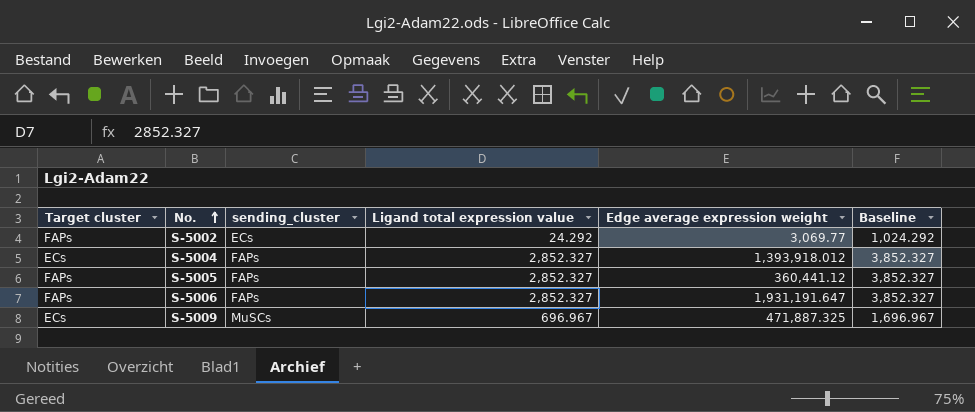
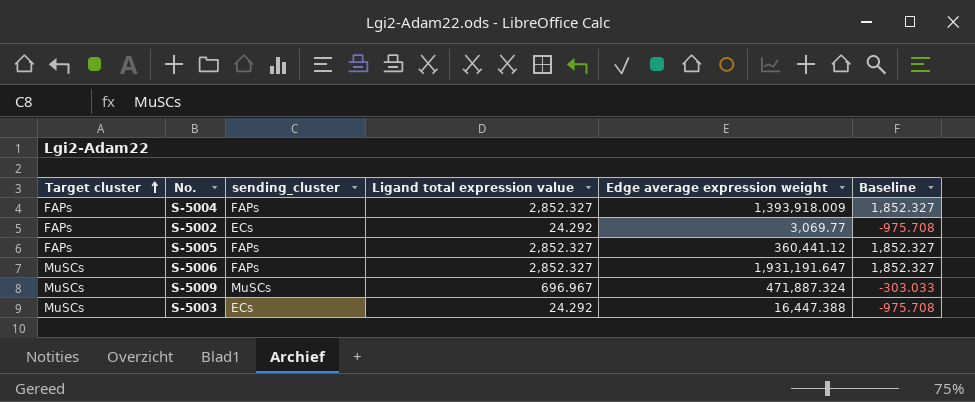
row order: No. ascending -> Target cluster ascending
column Baseline | formula: [Ligand total expression value] + 1000 -> [Ligand total expression value] - 1000
S-5004 | Target cluster: ECs -> FAPs
S-5004 | Edge average expression weight: 1,393,918.012 -> 1,393,918.009
S-5006 | Target cluster: FAPs -> MuSCs
S-5009 | Target cluster: ECs -> MuSCs
S-5009 | Edge average expression weight: 471,887.325 -> 471,887.324
row S-5003: none -> MuSCs | ECs | 24.292 | 16,447.388 | -975.708

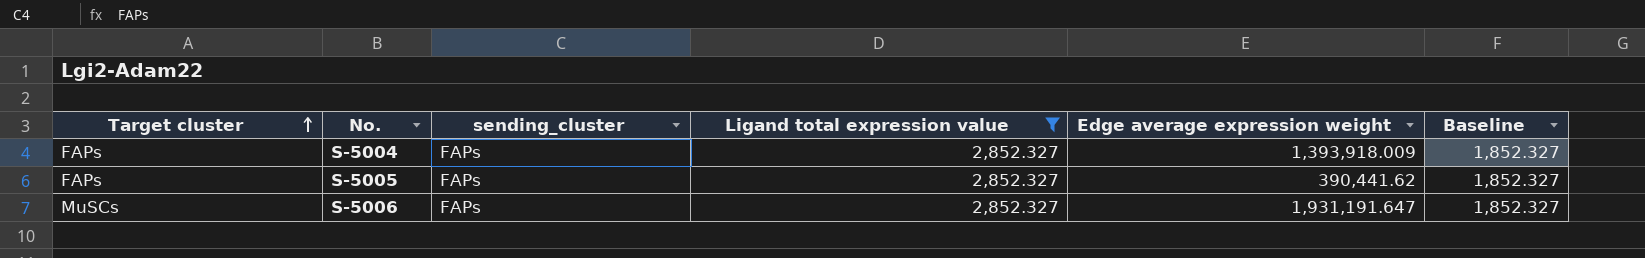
filter: none -> Ligand total expression value = 2,852.327
S-5005 | Edge average expression weight: 360,441.12 -> 390,441.62

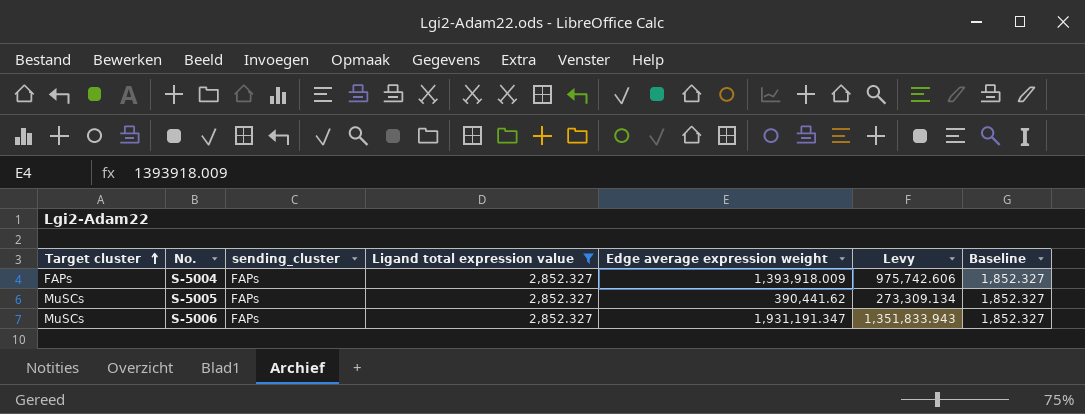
column Levy | formula: none -> [Edge average expression weight] * 0.7
S-5005 | Target cluster: FAPs -> MuSCs
S-5006 | Edge average expression weight: 1,931,191.647 -> 1,931,191.347

